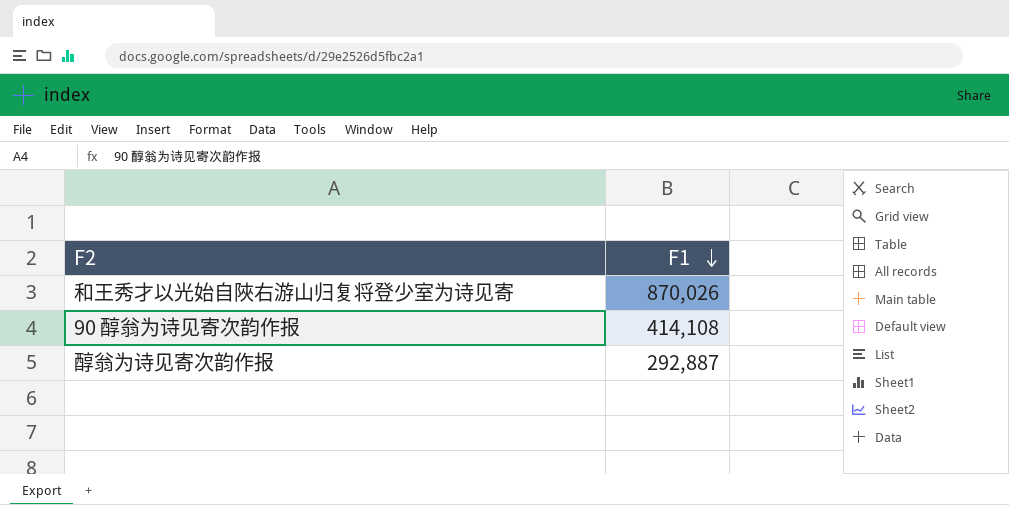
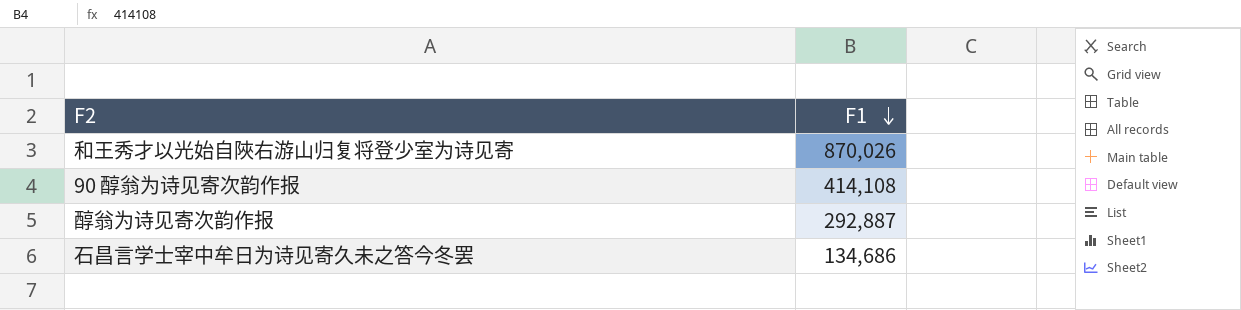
row 石昌言学士宰中牟日为诗见寄久未之答今冬罢: none -> 134,686

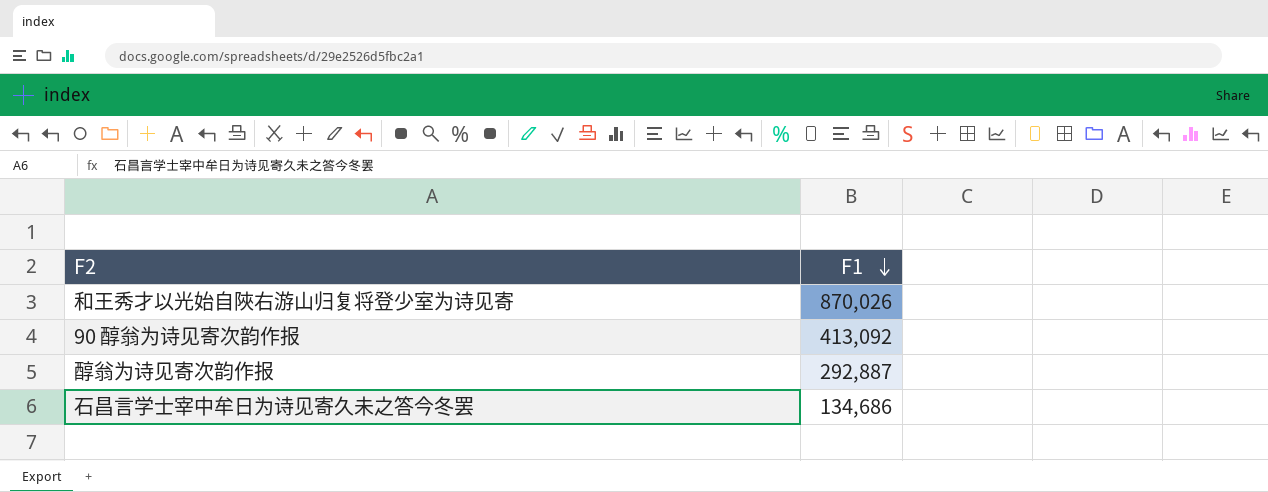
90 醇翁为诗见寄次韵作报 | F1: 414,108 -> 413,092

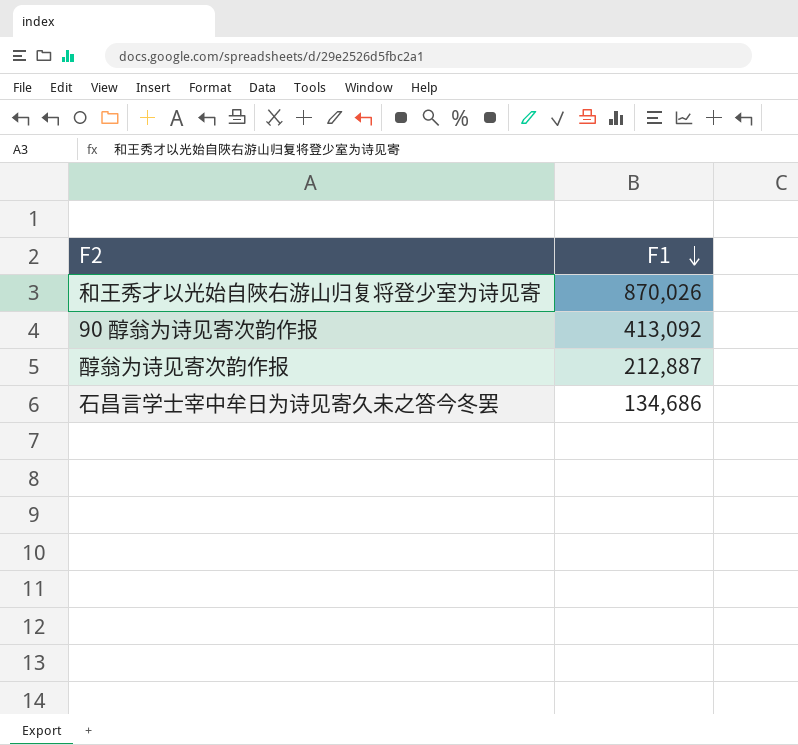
醇翁为诗见寄次韵作报 | F1: 292,887 -> 212,887

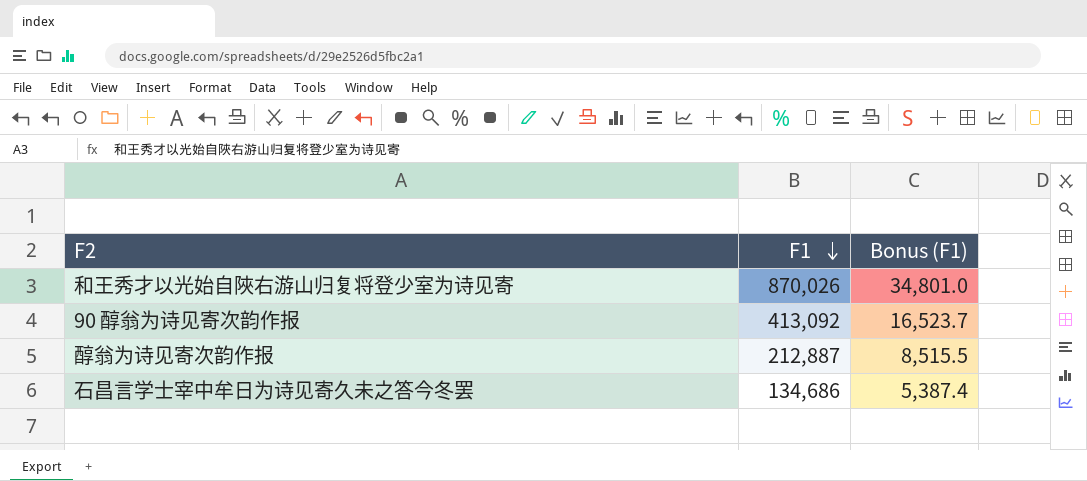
column Bonus (F1) | formula: none -> [F1] * 0.04

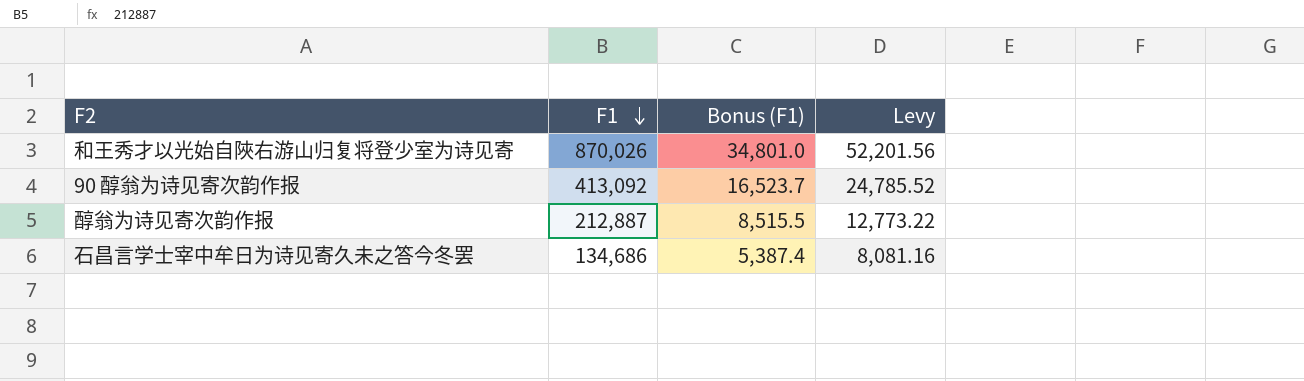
column Levy | formula: none -> [F1] * 0.06

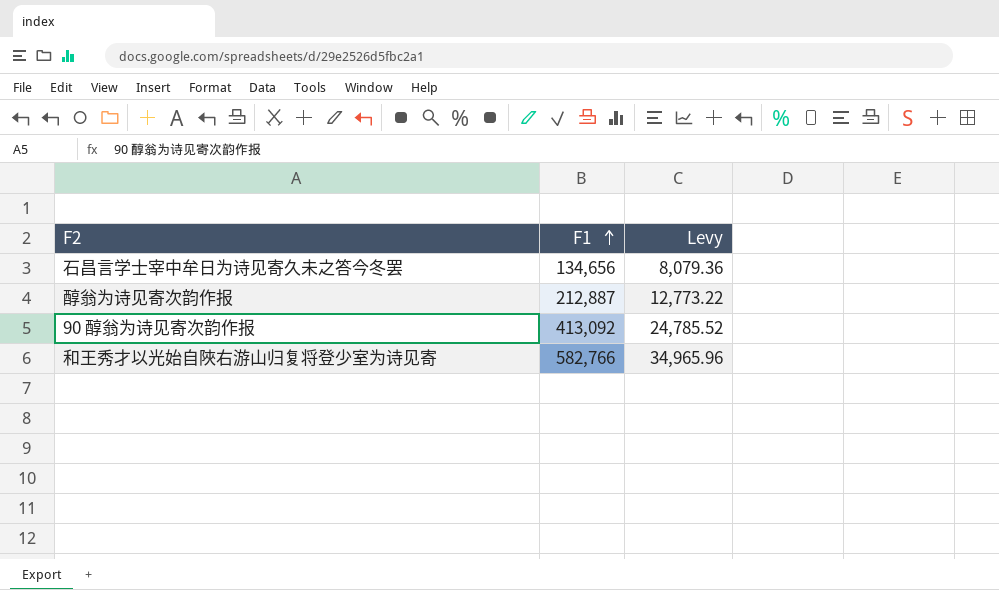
row order: F1 descending -> F1 ascending
column Bonus (F1) | formula: [F1] * 0.04 -> none
石昌言学士宰中牟日为诗见寄久未之答今冬罢 | F1: 134,686 -> 134,656
石昌言学士宰中牟日为诗见寄久未之答今冬罢 | Levy: 8,081.16 -> 8,079.36
和王秀才以光始自陜右游山归复将登少室为诗见寄 | F1: 870,026 -> 582,766
和王秀才以光始自陜右游山归复将登少室为诗见寄 | Levy: 52,201.56 -> 34,965.96

